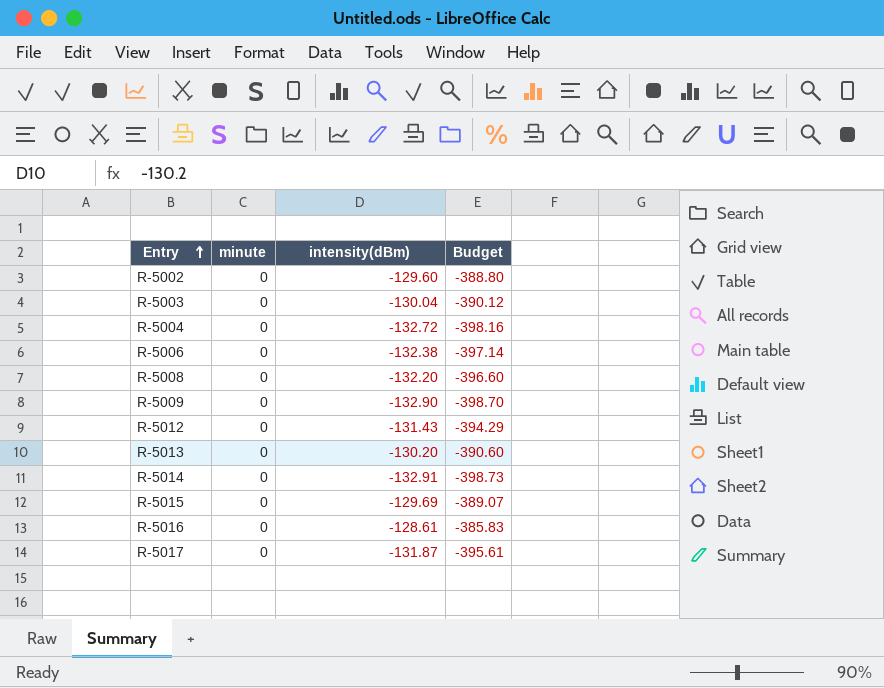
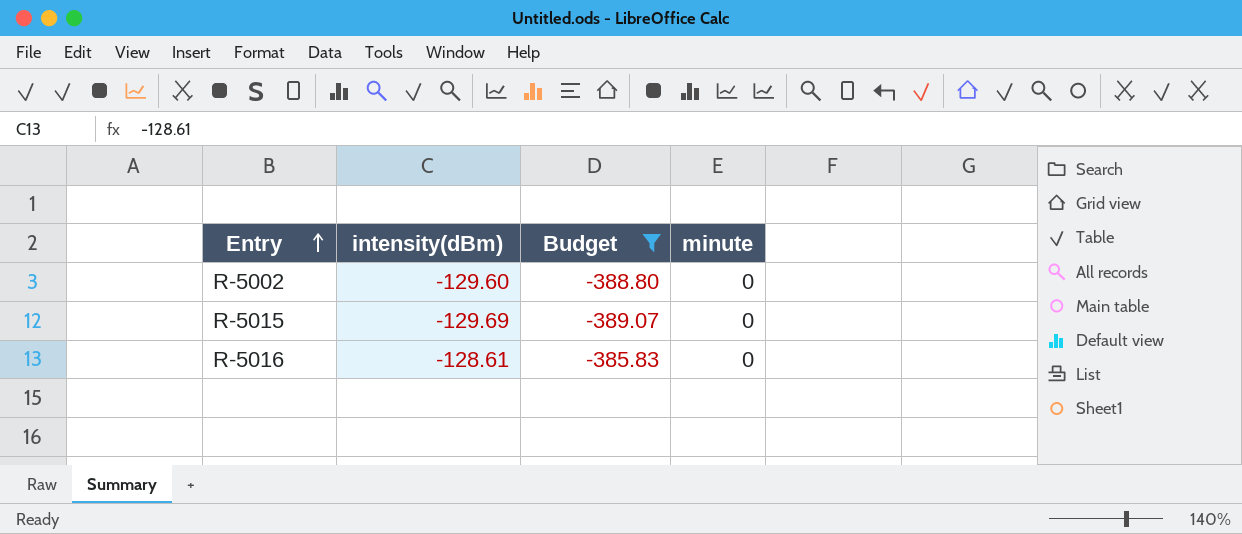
filter: none -> Budget >= -389.07
column minute | position: 2 -> 4

